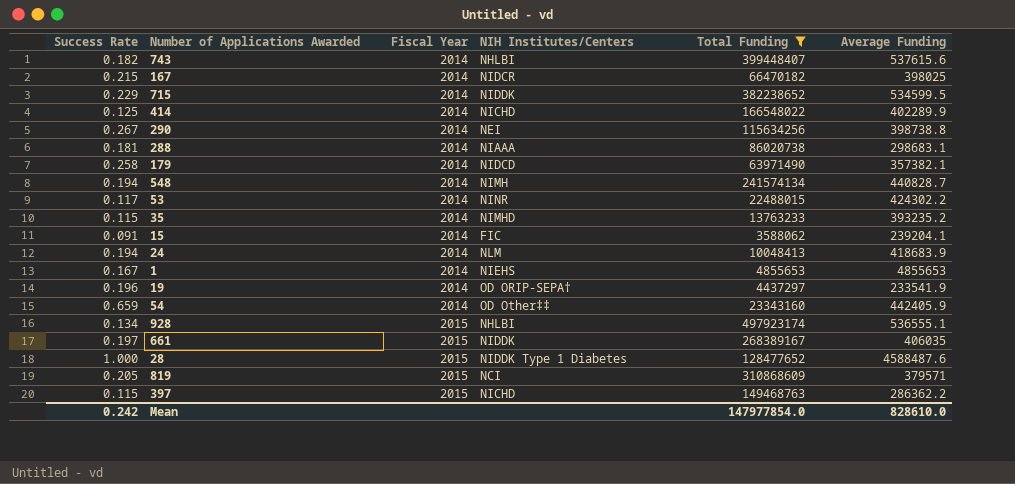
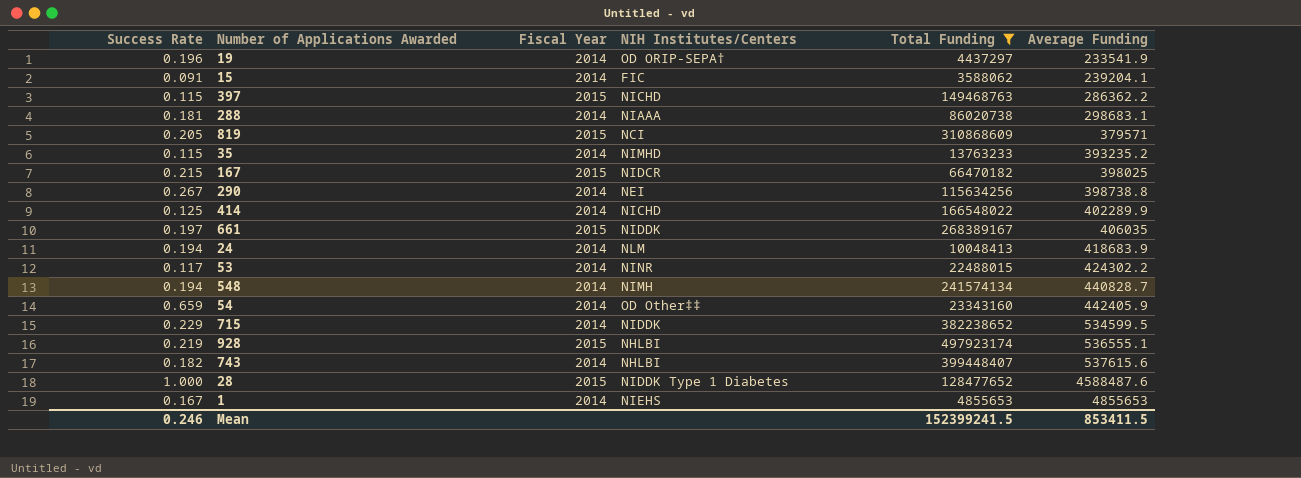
row order: Fiscal Year ascending -> Average Funding ascending
row 179: 0.258 | 2014 | NIDCD | 63971490 | 357382.1 -> none
167 | Fiscal Year: 2014 -> 2015
928 | Success Rate: 0.134 -> 0.219
Mean | Success Rate: 0.242 -> 0.246
Mean | Total Funding: 147977854.0 -> 152399241.5
Mean | Average Funding: 828610.0 -> 853411.5

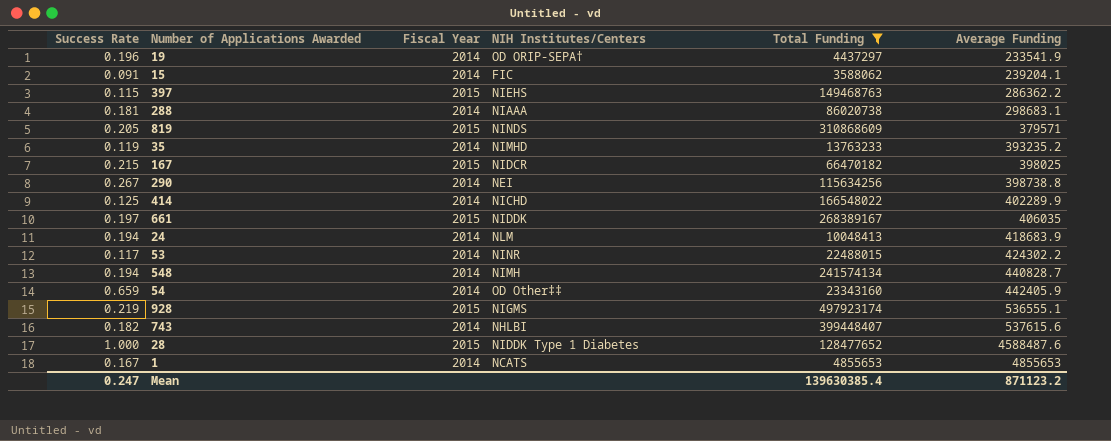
row 715: 0.229 | 2014 | NIDDK | 382238652 | 534599.5 -> none
397 | NIH Institutes/Centers: NICHD -> NIEHS
819 | NIH Institutes/Centers: NCI -> NINDS
35 | Success Rate: 0.115 -> 0.119
928 | NIH Institutes/Centers: NHLBI -> NIGMS
1 | NIH Institutes/Centers: NIEHS -> NCATS
Mean | Success Rate: 0.246 -> 0.247
Mean | Total Funding: 152399241.5 -> 139630385.4
Mean | Average Funding: 853411.5 -> 871123.2

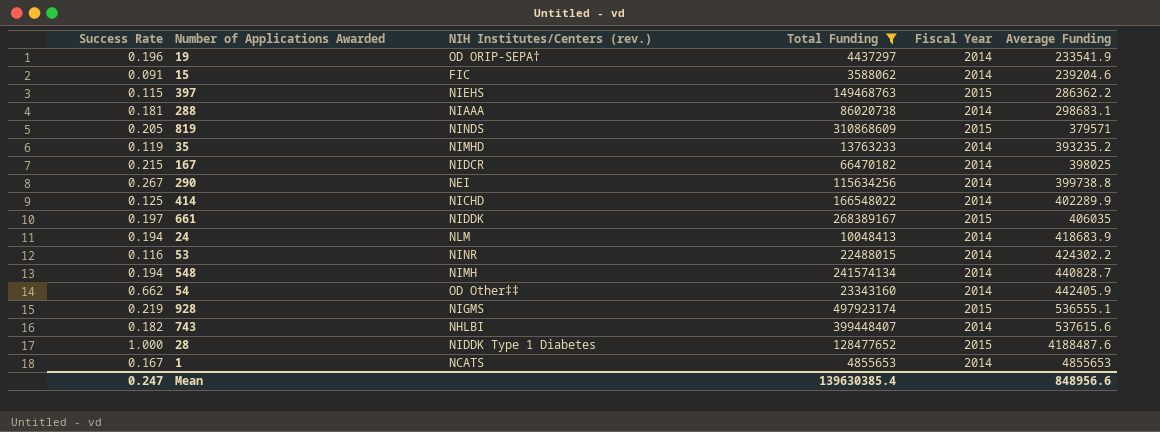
column name: NIH Institutes/Centers -> NIH Institutes/Centers (rev.)
column Fiscal Year | position: 3 -> 5
15 | Average Funding: 239204.1 -> 239204.6
167 | Fiscal Year: 2015 -> 2014
290 | Average Funding: 398738.8 -> 399738.8
53 | Success Rate: 0.117 -> 0.116
54 | Success Rate: 0.659 -> 0.662
28 | Average Funding: 4588487.6 -> 4188487.6
Mean | Average Funding: 871123.2 -> 848956.6

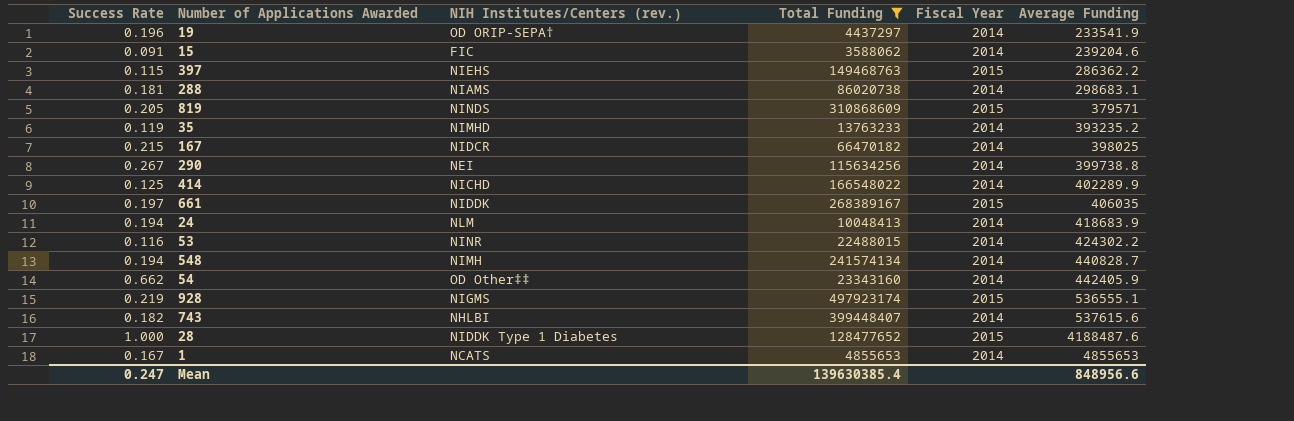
288 | NIH Institutes/Centers (rev.): NIAAA -> NIAMS

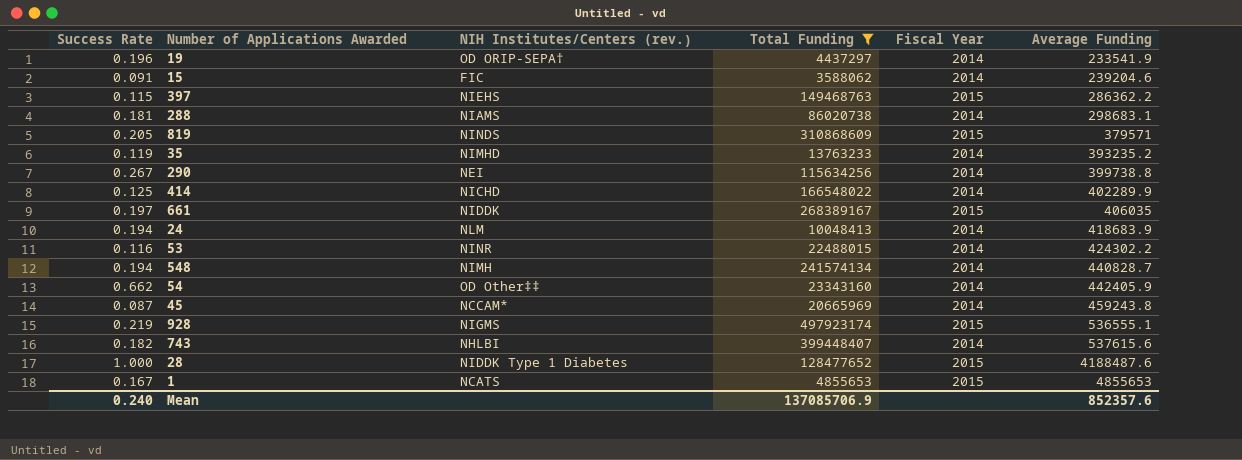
row 167: 0.215 | NIDCR | 66470182 | 2014 | 398025 -> none
row 45: none -> 0.087 | NCCAM* | 20665969 | 2014 | 459243.8
1 | Fiscal Year: 2014 -> 2015
Mean | Success Rate: 0.247 -> 0.240
Mean | Total Funding: 139630385.4 -> 137085706.9
Mean | Average Funding: 848956.6 -> 852357.6

